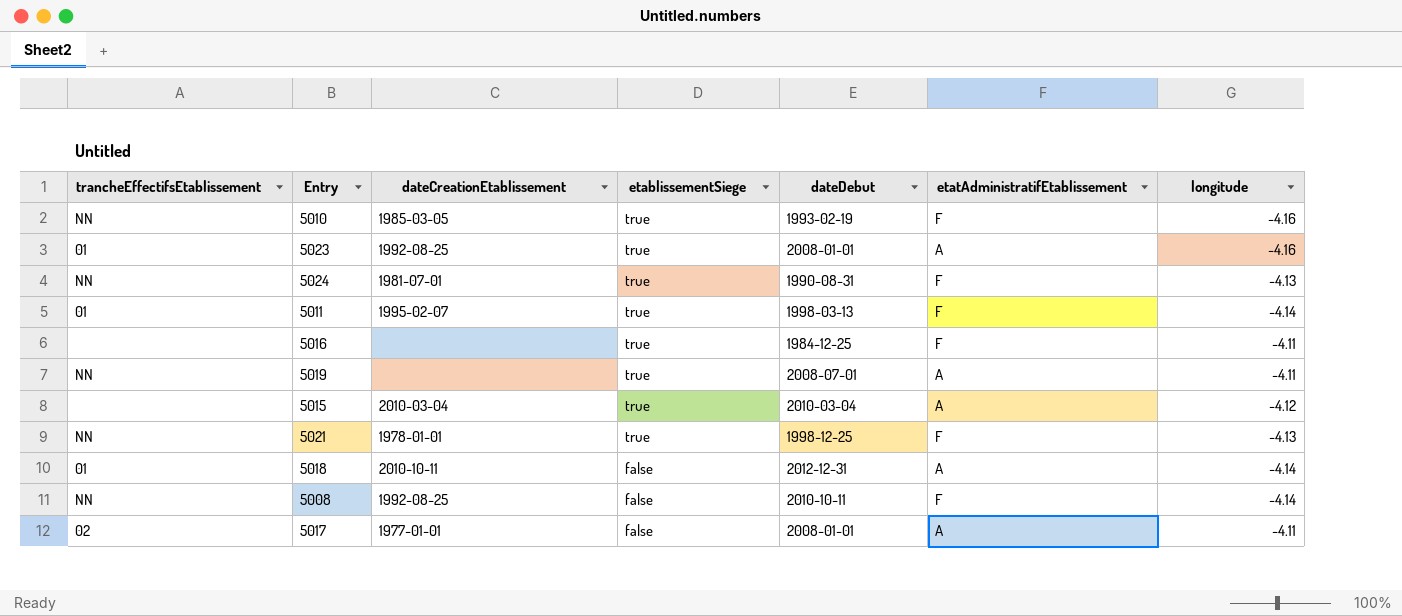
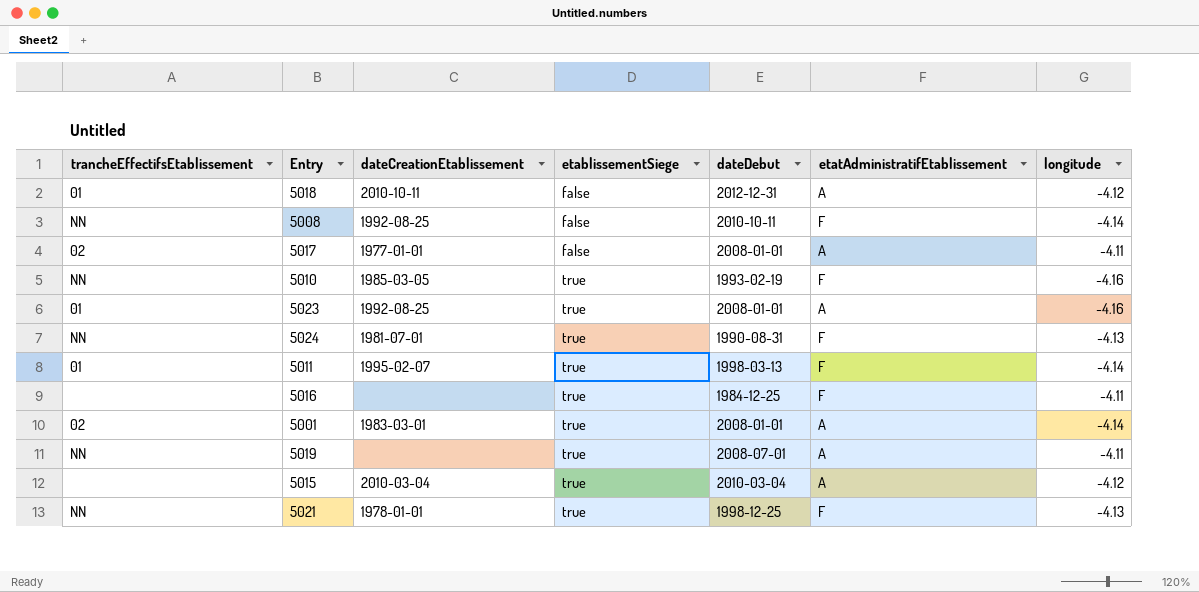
row order: etablissementSiege descending -> etablissementSiege ascending
5018 | longitude: -4.14 -> -4.12
row 5001: none -> 02 | 1983-03-01 | true | 2008-01-01 | A | -4.14

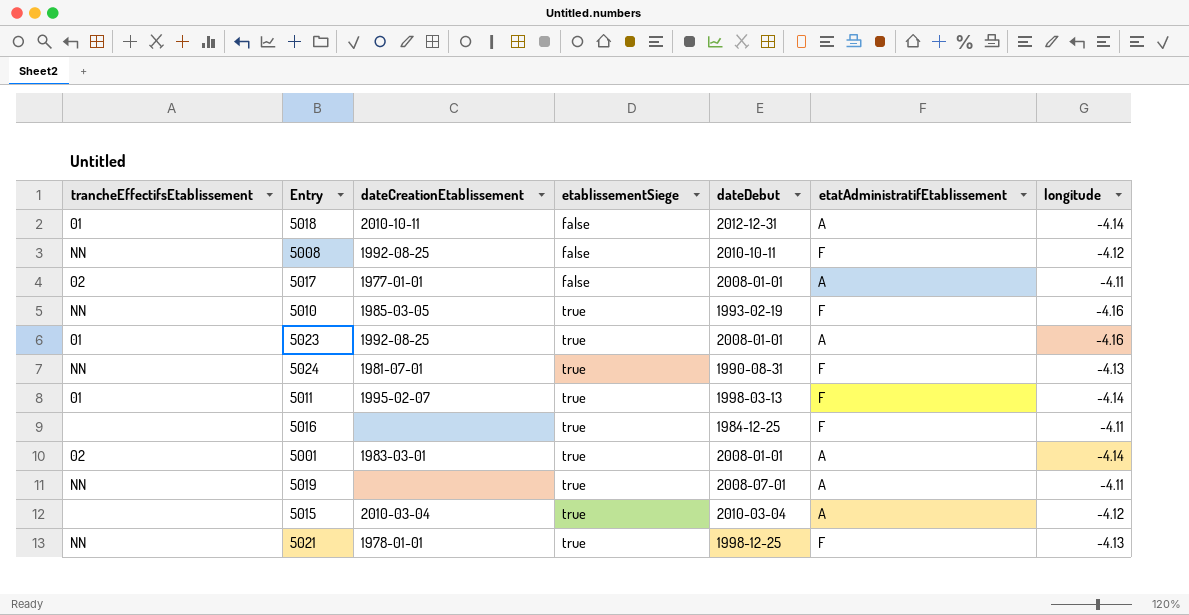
5018 | longitude: -4.12 -> -4.14
5008 | longitude: -4.14 -> -4.12

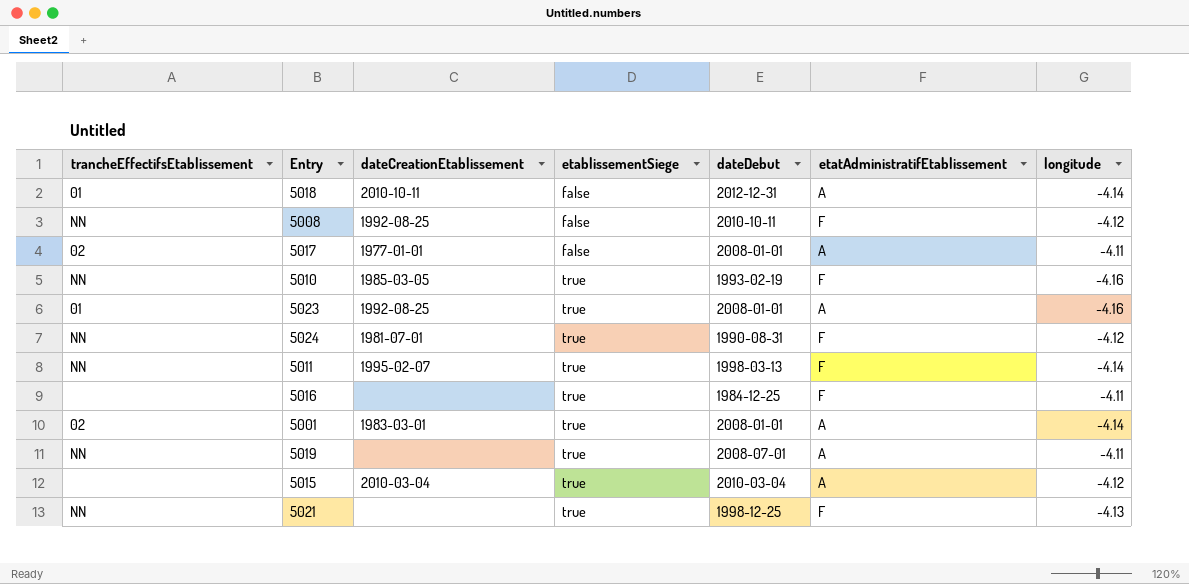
5024 | longitude: -4.13 -> -4.12
5011 | trancheEffectifsEtablissement: 01 -> NN
5021 | dateCreationEtablissement: 1978-01-01 -> none

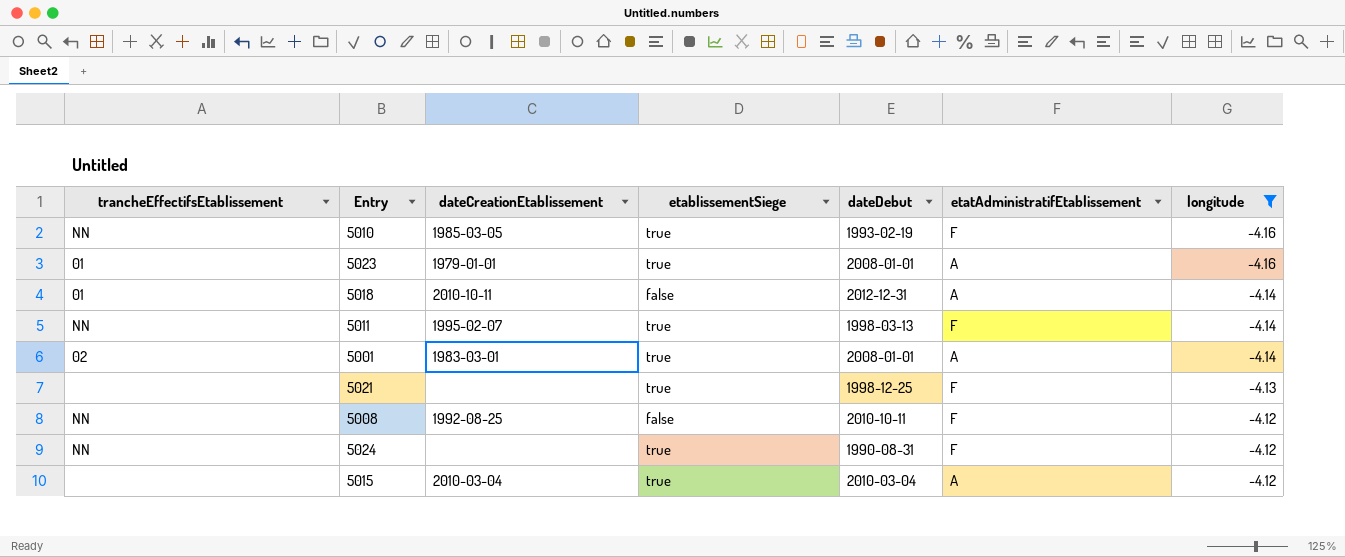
filter: none -> longitude != -4.11
row order: etablissementSiege ascending -> longitude ascending
5023 | dateCreationEtablissement: 1992-08-25 -> 1979-01-01
5021 | trancheEffectifsEtablissement: NN -> none
5024 | dateCreationEtablissement: 1981-07-01 -> none

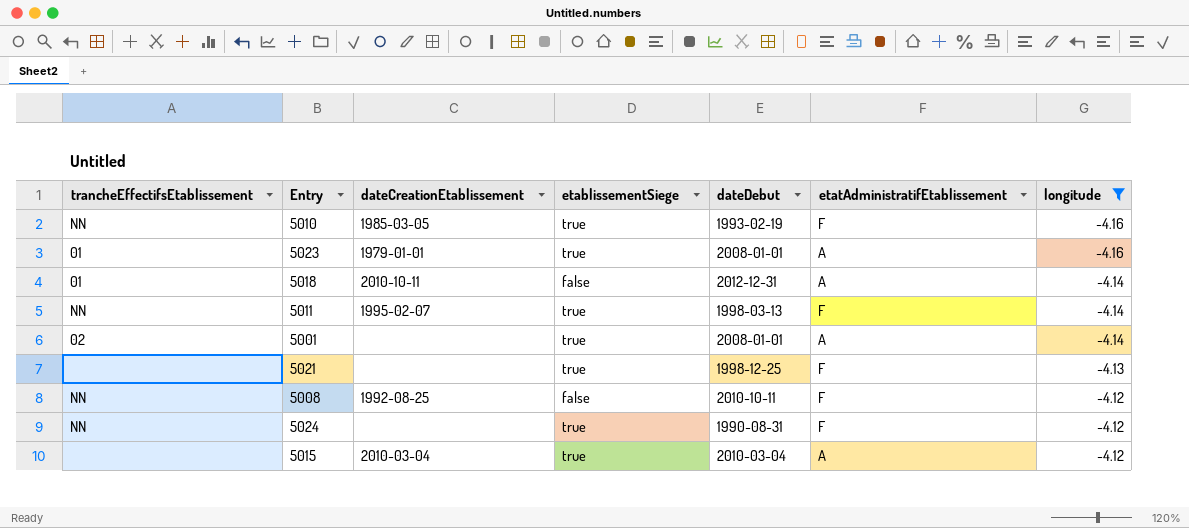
5001 | dateCreationEtablissement: 1983-03-01 -> none

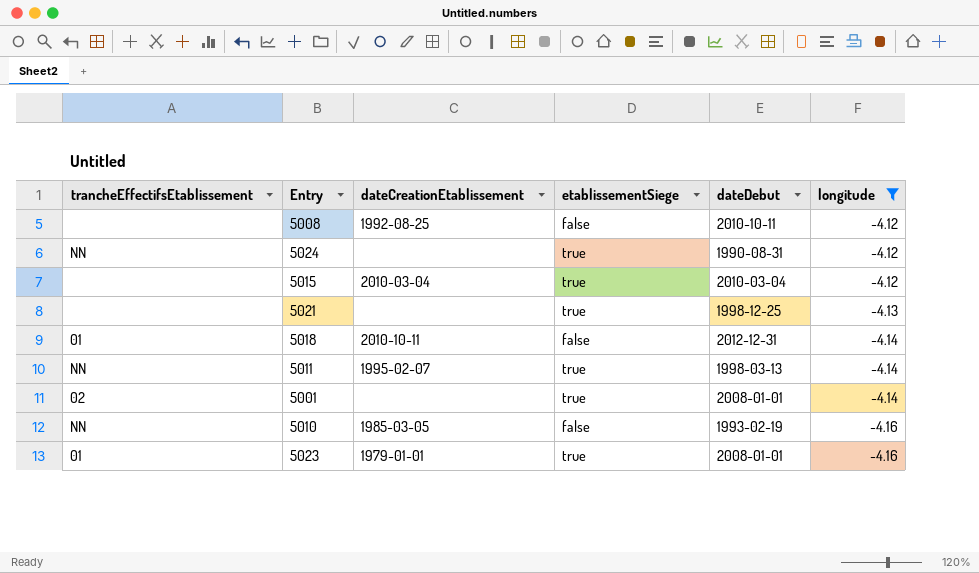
row order: longitude ascending -> longitude descending
column etatAdministratifEtablissement | position: 6 -> none
5008 | trancheEffectifsEtablissement: NN -> none
5010 | etablissementSiege: true -> false

